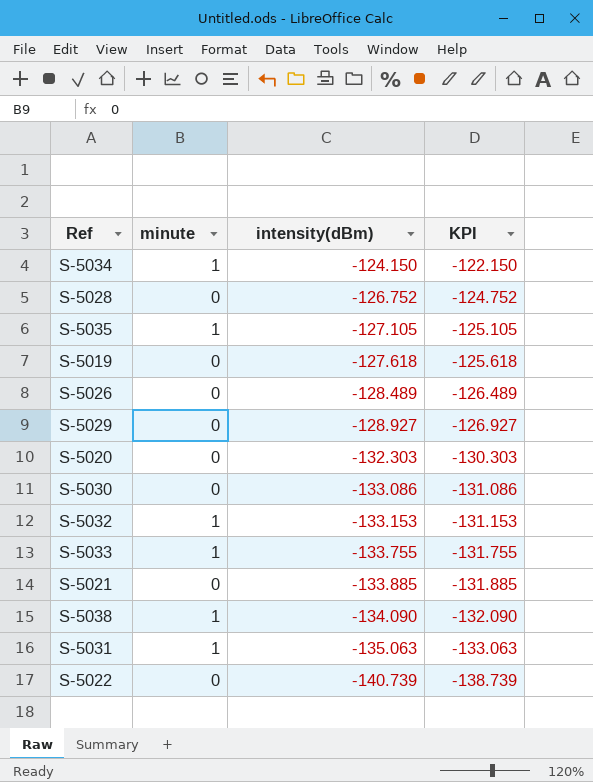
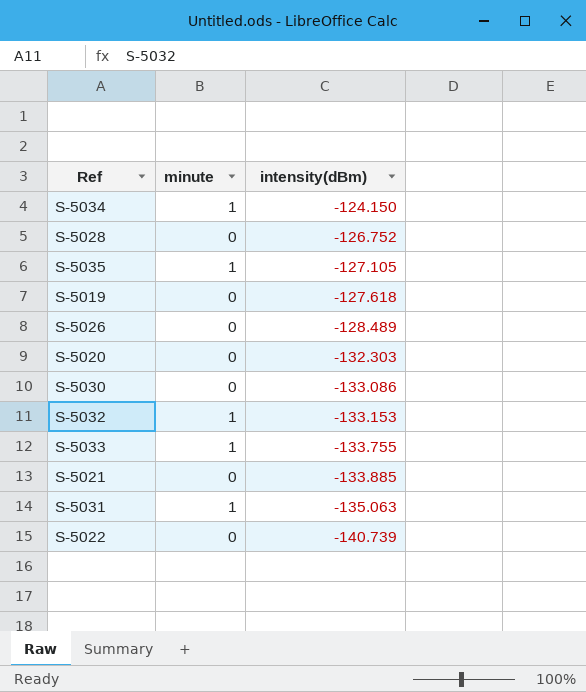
column KPI | formula: [intensity(dBm)] + 2 -> none
row S-5029: 0 | -128.927 | -126.927 -> none
row S-5038: 1 | -134.090 | -132.090 -> none

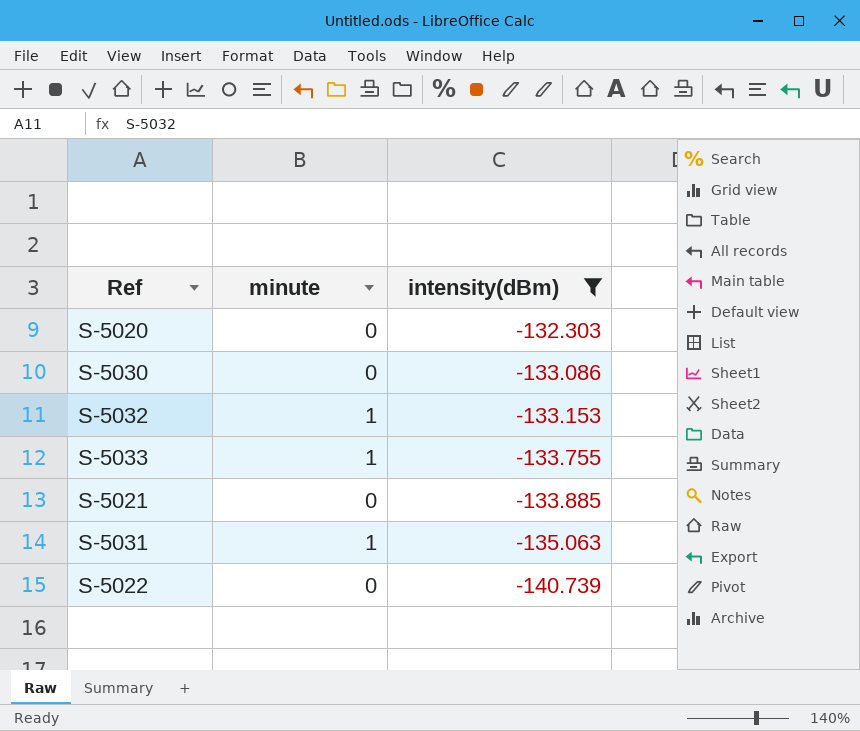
filter: none -> intensity(dBm) <= -132.303

